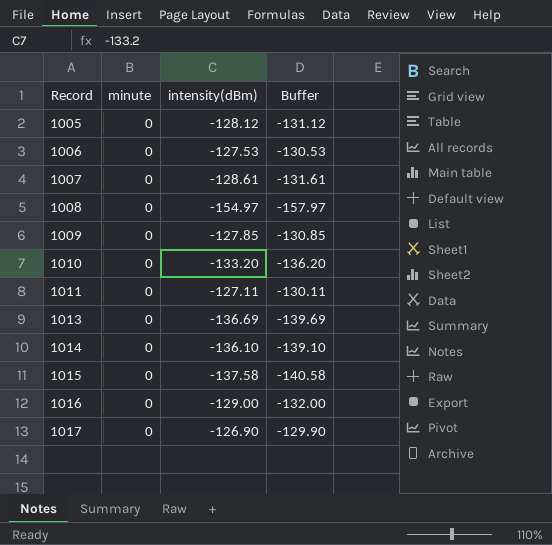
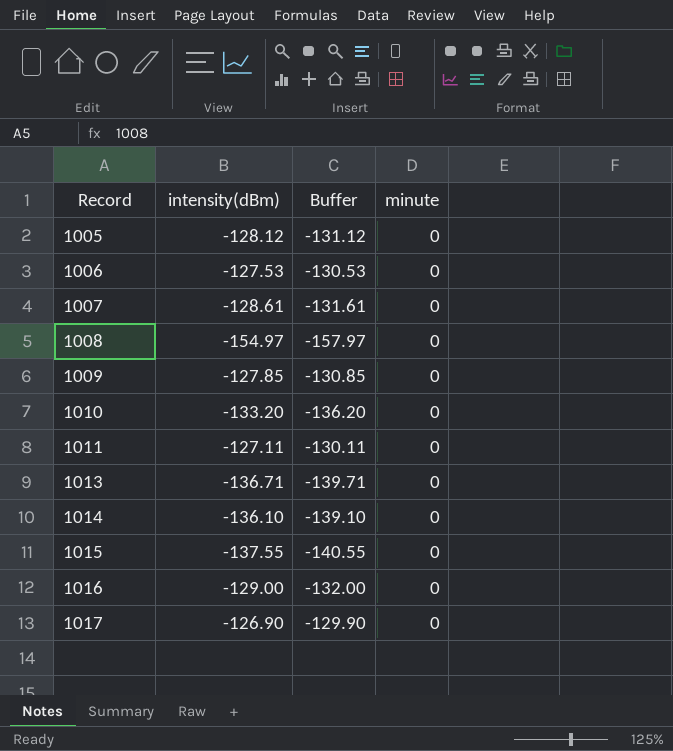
column minute | position: 2 -> 4
1013 | intensity(dBm): -136.69 -> -136.71
1013 | Buffer: -139.69 -> -139.71
1015 | intensity(dBm): -137.58 -> -137.55
1015 | Buffer: -140.58 -> -140.55

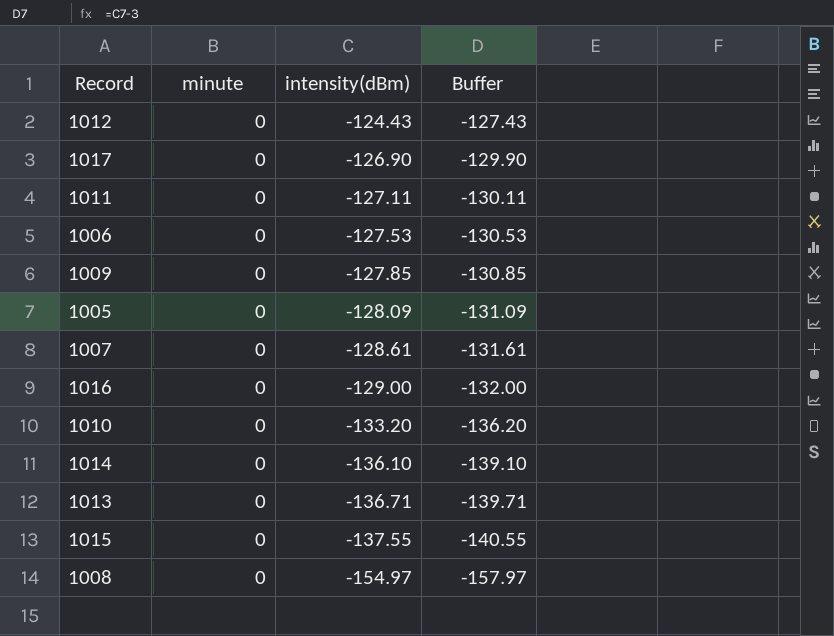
row order: Record ascending -> intensity(dBm) descending
column minute | position: 4 -> 2
row 1012: none -> 0 | -124.43 | -127.43
1005 | intensity(dBm): -128.12 -> -128.09
1005 | Buffer: -131.12 -> -131.09

